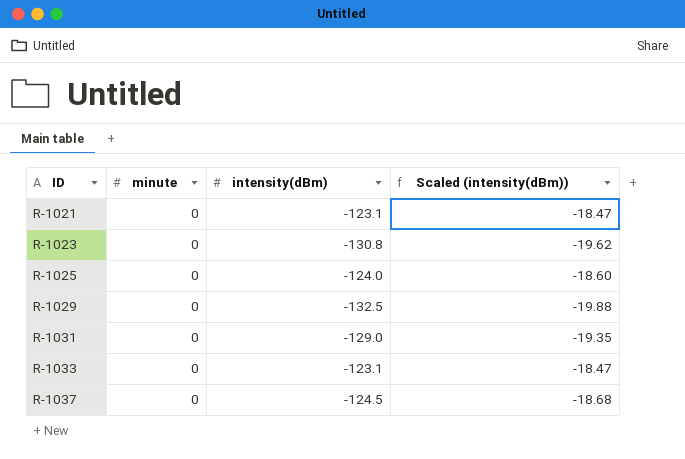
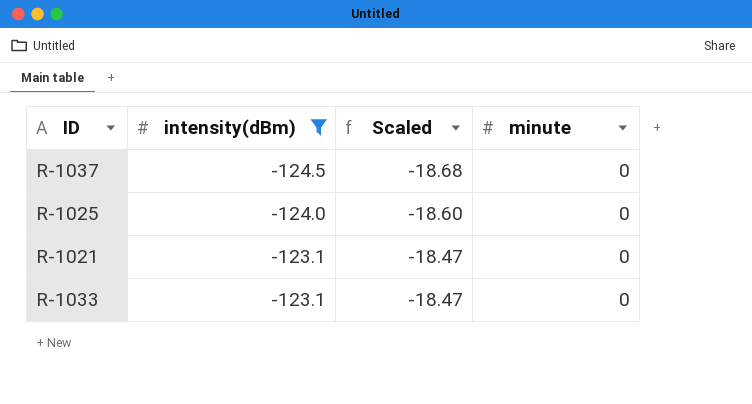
filter: none -> intensity(dBm) >= -124.5
row order: ID ascending -> intensity(dBm) ascending
column name: Scaled (intensity(dBm)) -> Scaled
column minute | position: 2 -> 4

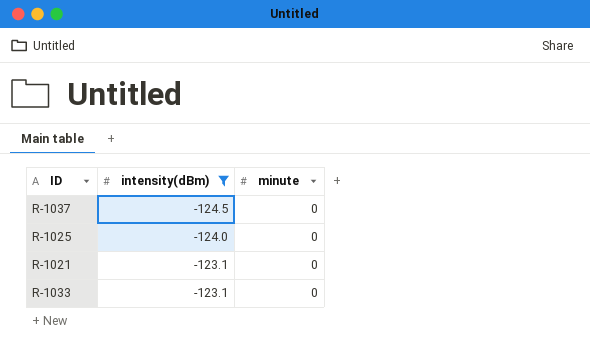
column Scaled | formula: [intensity(dBm)] * 0.15 -> none

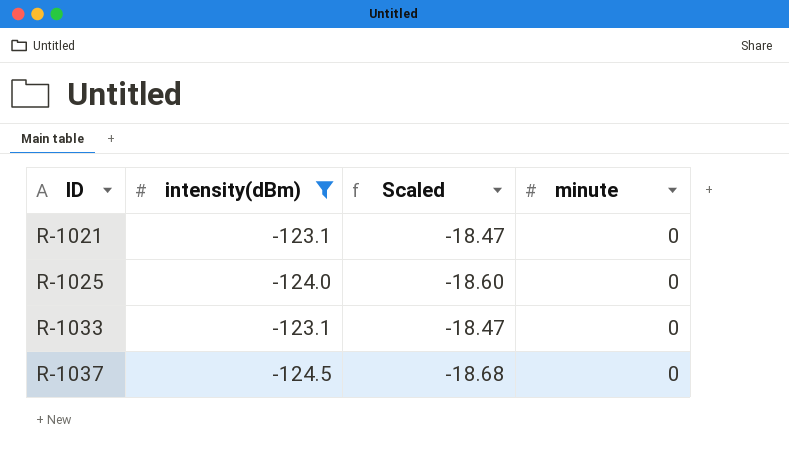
row order: intensity(dBm) ascending -> ID ascending
column Scaled | formula: none -> [intensity(dBm)] * 0.15

